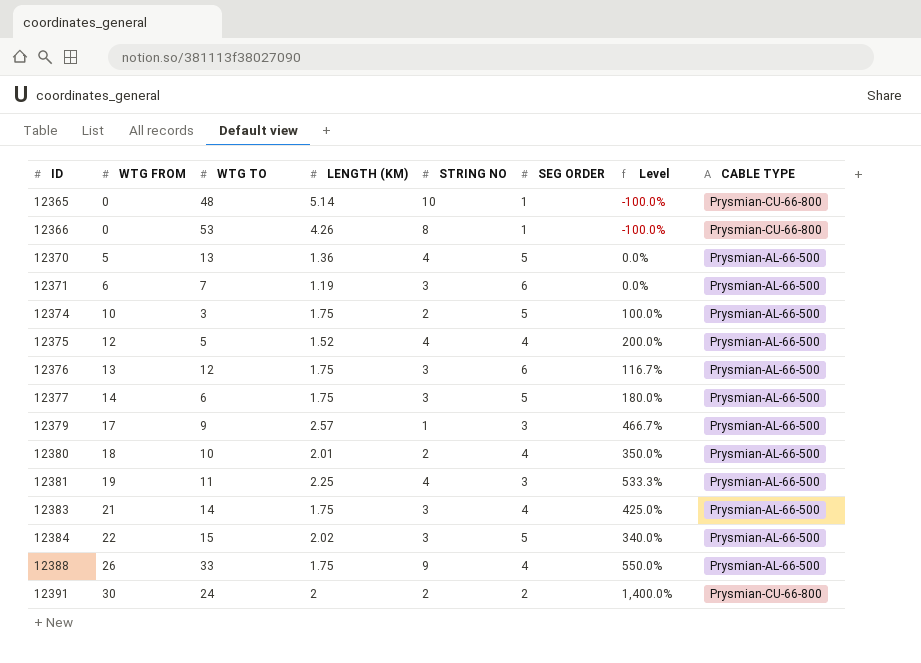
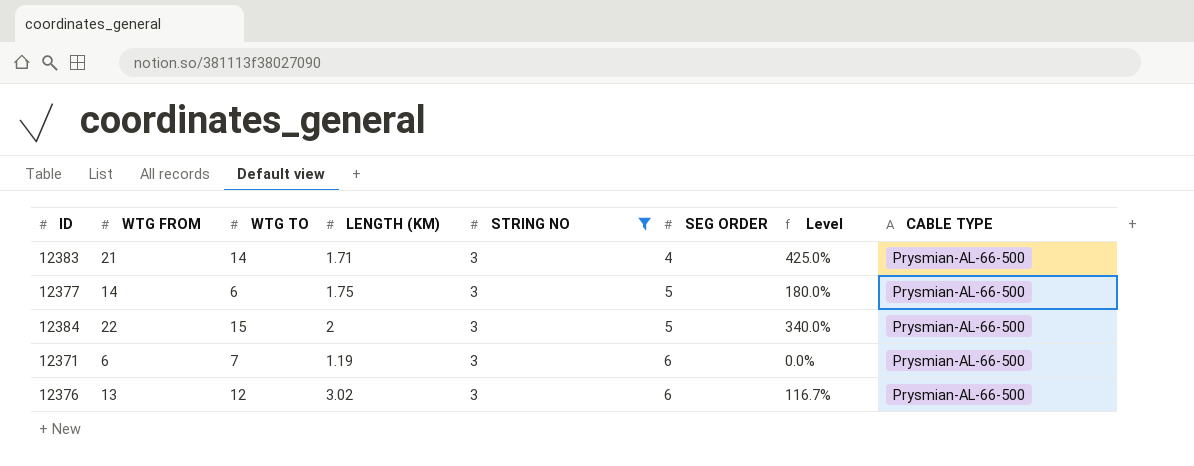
filter: none -> STRING NO = 3
row order: ID ascending -> SEG ORDER ascending
12383 | LENGTH (KM): 1.75 -> 1.71
12384 | LENGTH (KM): 2.02 -> 2
12376 | LENGTH (KM): 1.75 -> 3.02

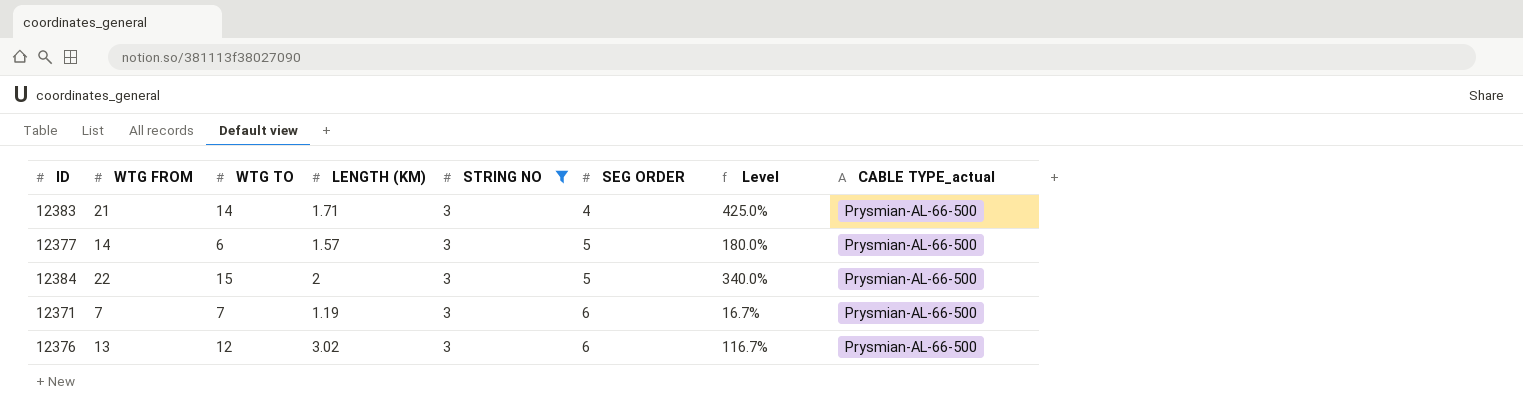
column name: CABLE TYPE -> CABLE TYPE_actual
12377 | LENGTH (KM): 1.75 -> 1.57
12371 | WTG FROM: 6 -> 7
12371 | Level: 0.0% -> 16.7%

